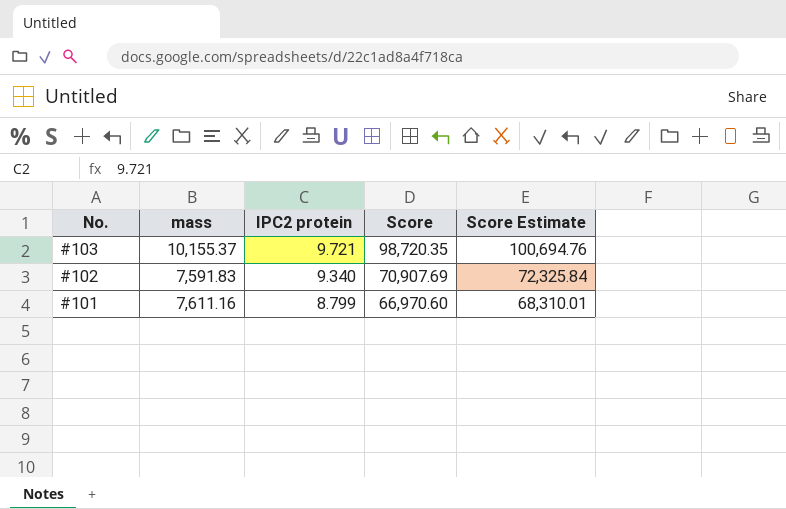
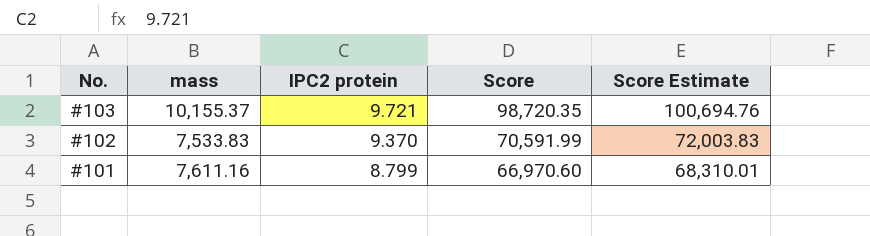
#102 | mass: 7,591.83 -> 7,533.83
#102 | IPC2 protein: 9.340 -> 9.370
#102 | Score: 70,907.69 -> 70,591.99
#102 | Score Estimate: 72,325.84 -> 72,003.83

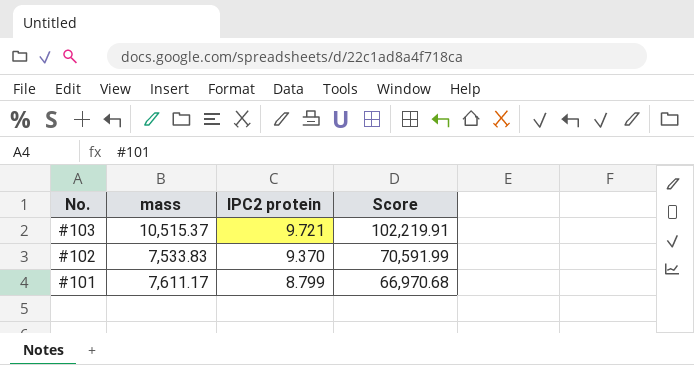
column Score Estimate | formula: [Score] * 1.02 -> none
#103 | mass: 10,155.37 -> 10,515.37
#103 | Score: 98,720.35 -> 102,219.91
#101 | mass: 7,611.16 -> 7,611.17
#101 | Score: 66,970.60 -> 66,970.68

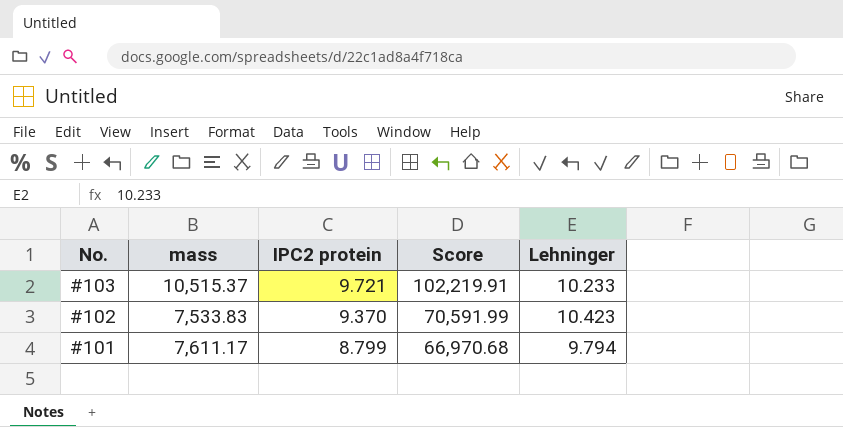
column Lehninger | position: none -> 5

